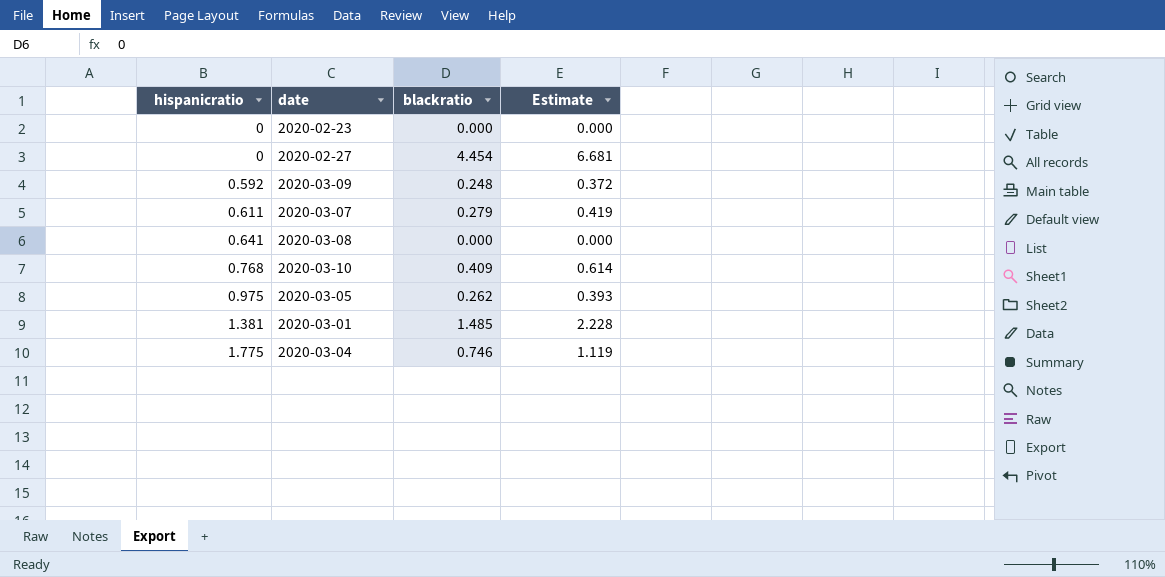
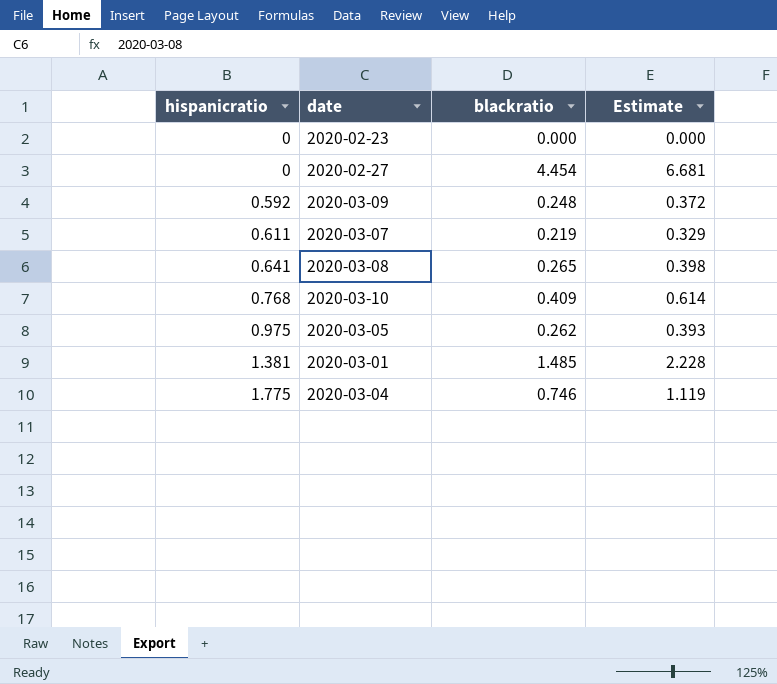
2020-03-07 | blackratio: 0.279 -> 0.219
2020-03-07 | Estimate: 0.419 -> 0.329
2020-03-08 | blackratio: 0.000 -> 0.265
2020-03-08 | Estimate: 0.000 -> 0.398

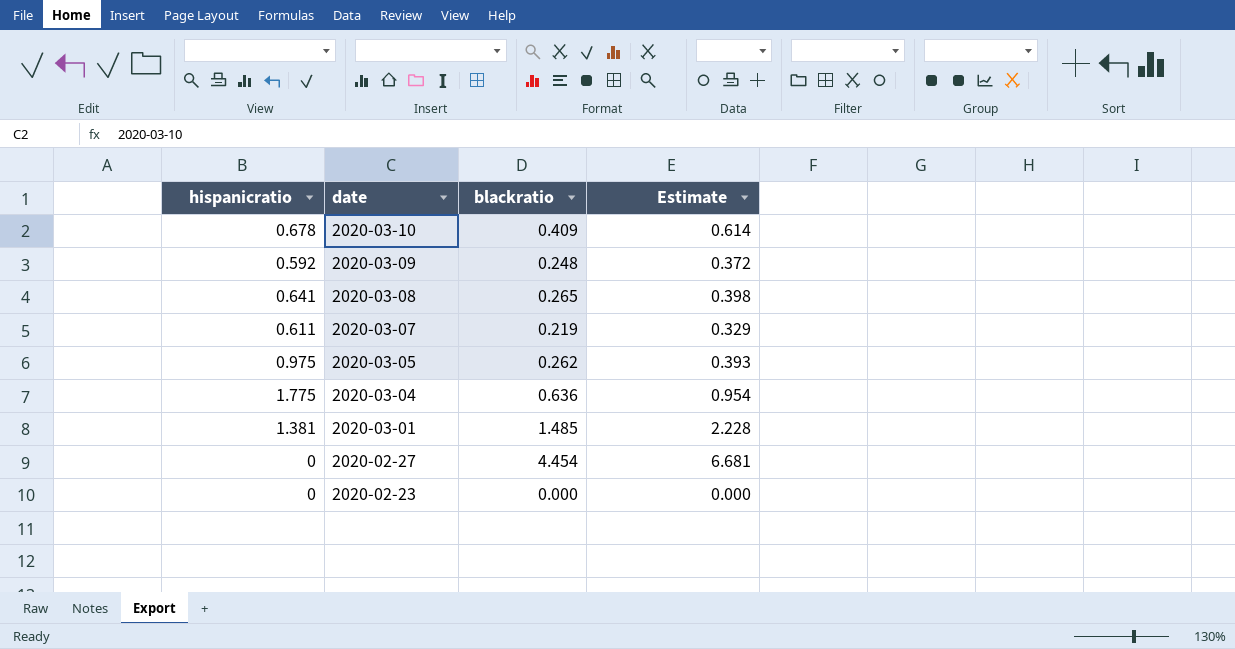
row order: hispanicratio ascending -> date descending
2020-03-10 | hispanicratio: 0.768 -> 0.678
2020-03-04 | blackratio: 0.746 -> 0.636
2020-03-04 | Estimate: 1.119 -> 0.954

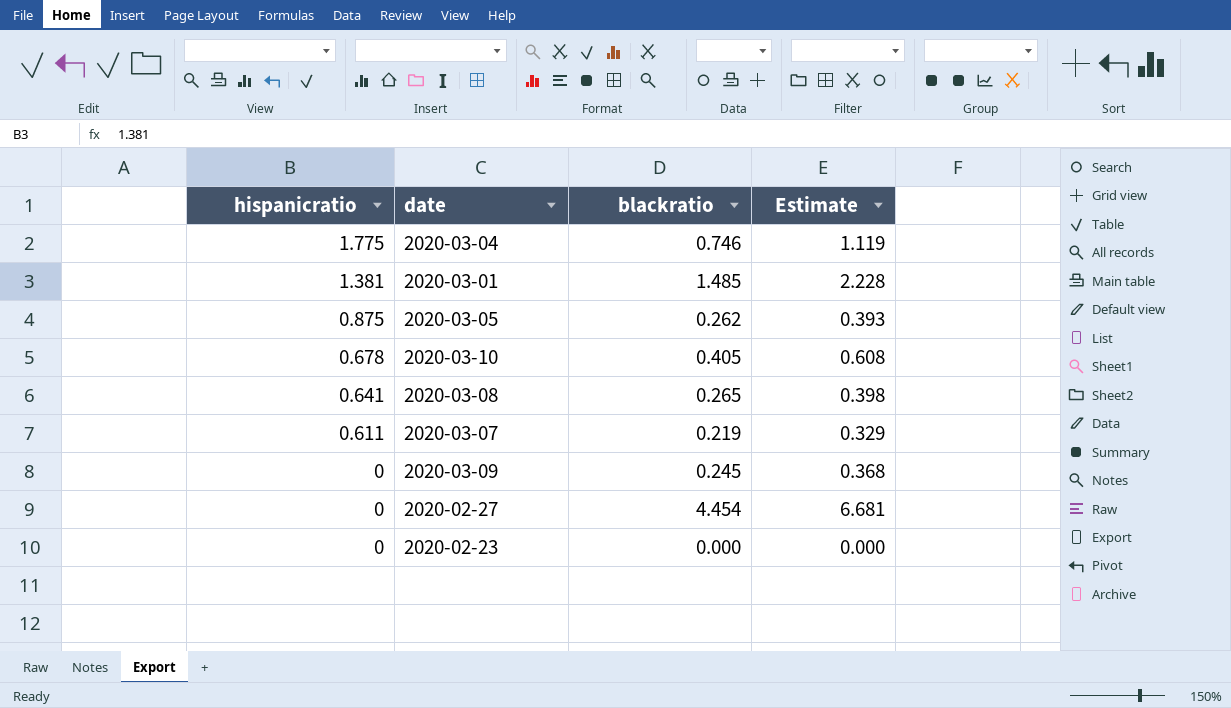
row order: date descending -> hispanicratio descending
2020-03-04 | blackratio: 0.636 -> 0.746
2020-03-04 | Estimate: 0.954 -> 1.119
2020-03-05 | hispanicratio: 0.975 -> 0.875
2020-03-10 | blackratio: 0.409 -> 0.405
2020-03-10 | Estimate: 0.614 -> 0.608
2020-03-09 | hispanicratio: 0.592 -> 0
2020-03-09 | blackratio: 0.248 -> 0.245
2020-03-09 | Estimate: 0.372 -> 0.368

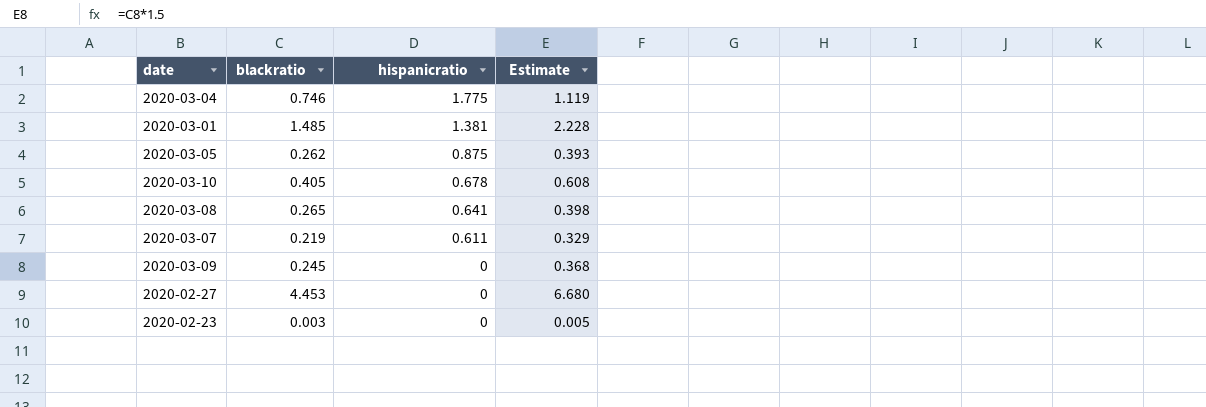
column hispanicratio | position: 1 -> 3
2020-02-27 | blackratio: 4.454 -> 4.453
2020-02-27 | Estimate: 6.681 -> 6.680
2020-02-23 | blackratio: 0.000 -> 0.003
2020-02-23 | Estimate: 0.000 -> 0.005

